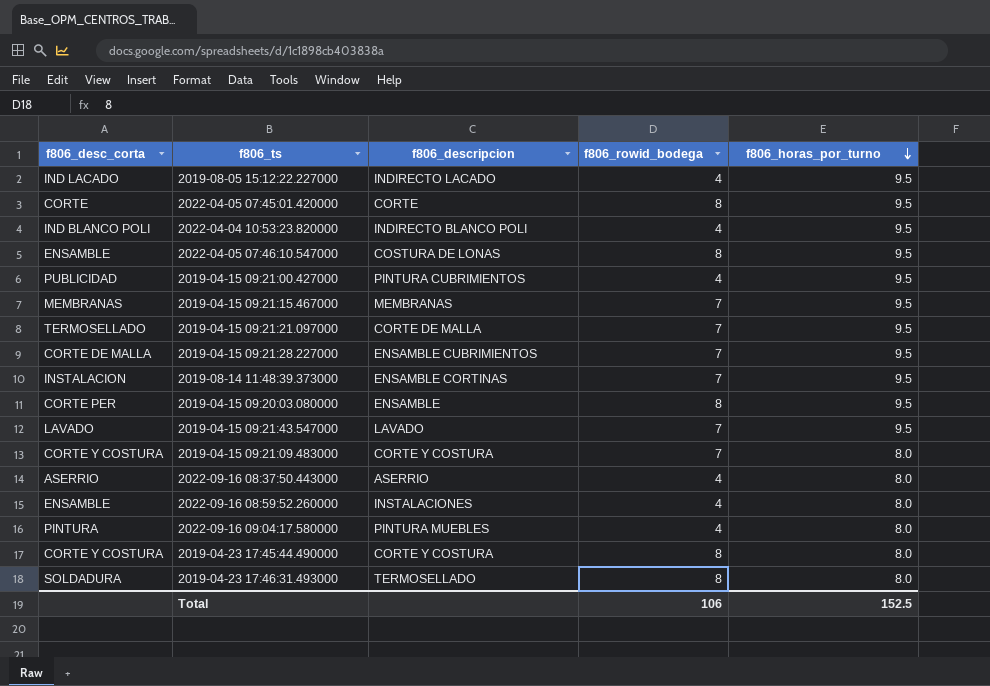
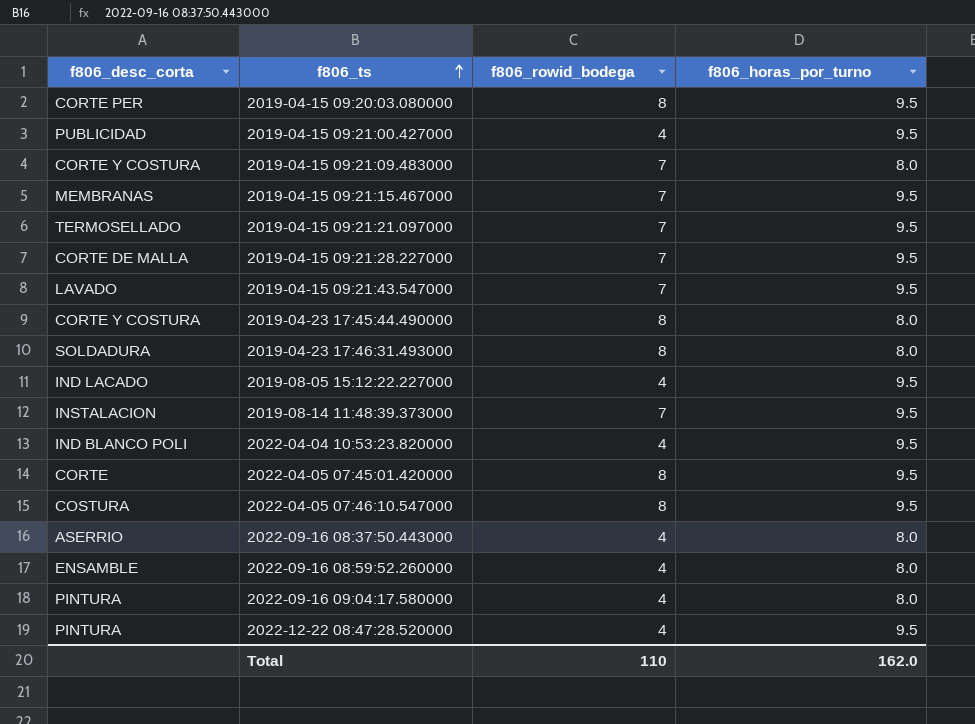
row order: f806_horas_por_turno descending -> f806_ts ascending
column f806_descripcion | position: 3 -> none
2022-04-05 07:46:10.547000 | f806_desc_corta: ENSAMBLE -> COSTURA
row 2022-12-22 08:47:28.520000: none -> PINTURA | 4 | 9.5
Total | f806_rowid_bodega: 106 -> 110
Total | f806_horas_por_turno: 152.5 -> 162.0

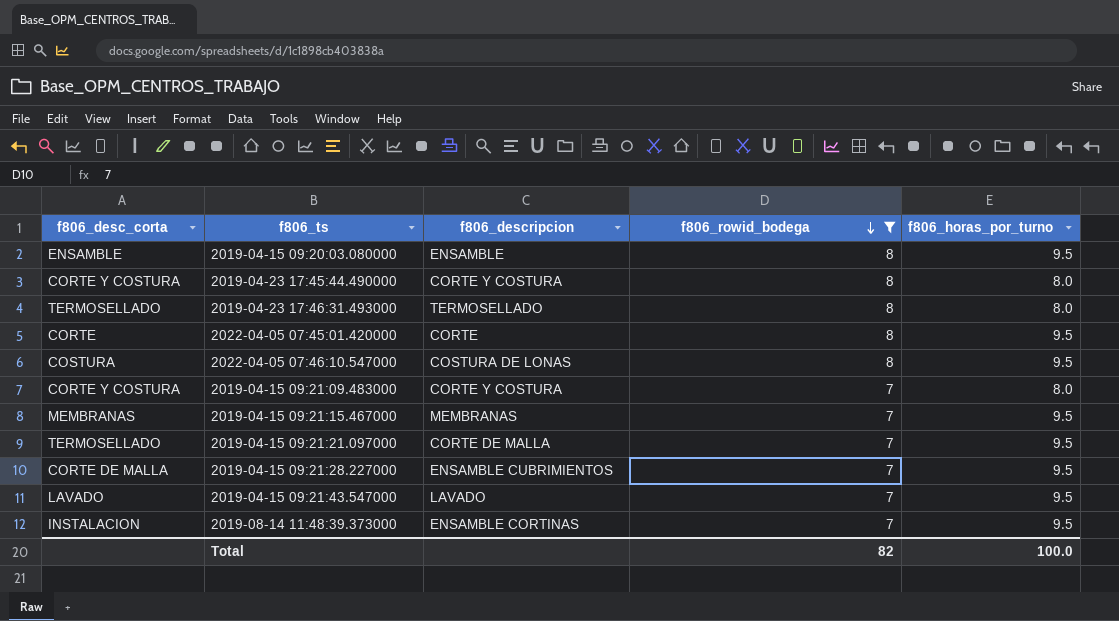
filter: none -> f806_rowid_bodega != 4
row order: f806_ts ascending -> f806_rowid_bodega descending
column f806_descripcion | position: none -> 3
2019-04-15 09:20:03.080000 | f806_desc_corta: CORTE PER -> ENSAMBLE
2019-04-23 17:46:31.493000 | f806_desc_corta: SOLDADURA -> TERMOSELLADO
Total | f806_rowid_bodega: 110 -> 82
Total | f806_horas_por_turno: 162.0 -> 100.0

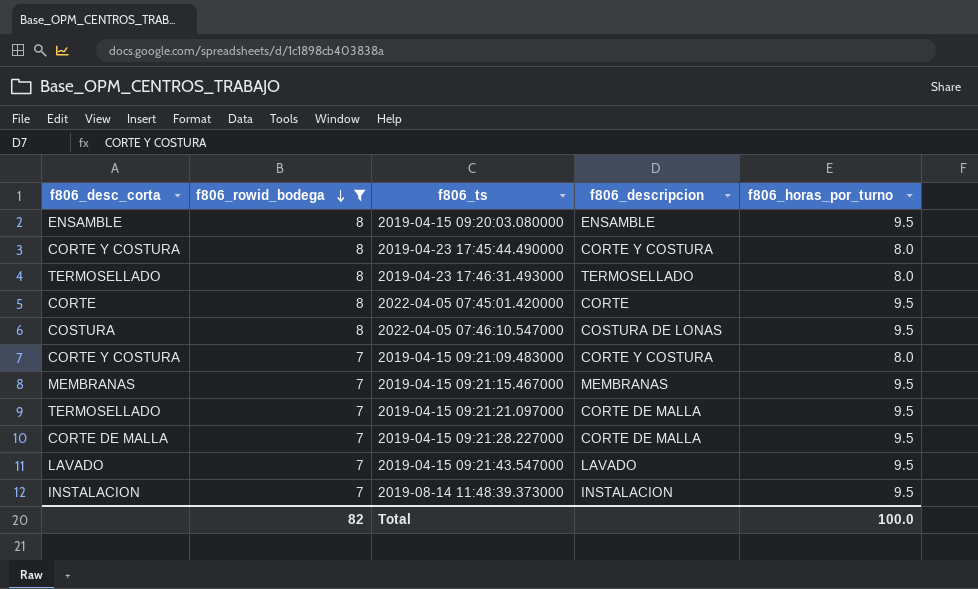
column f806_rowid_bodega | position: 4 -> 2
2019-04-15 09:21:28.227000 | f806_descripcion: ENSAMBLE CUBRIMIENTOS -> CORTE DE MALLA
2019-08-14 11:48:39.373000 | f806_descripcion: ENSAMBLE CORTINAS -> INSTALACION

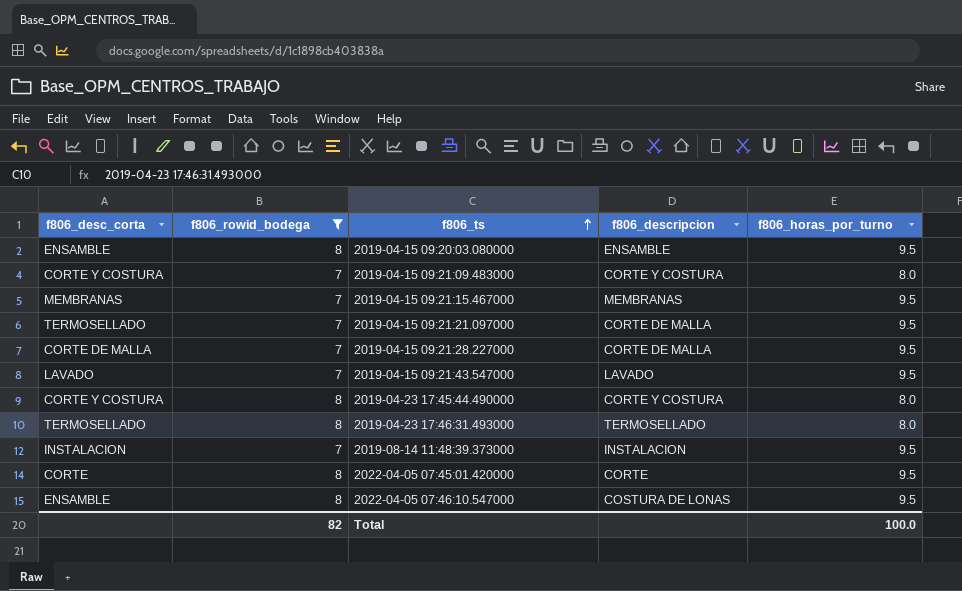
row order: f806_rowid_bodega descending -> f806_ts ascending
2022-04-05 07:46:10.547000 | f806_desc_corta: COSTURA -> ENSAMBLE

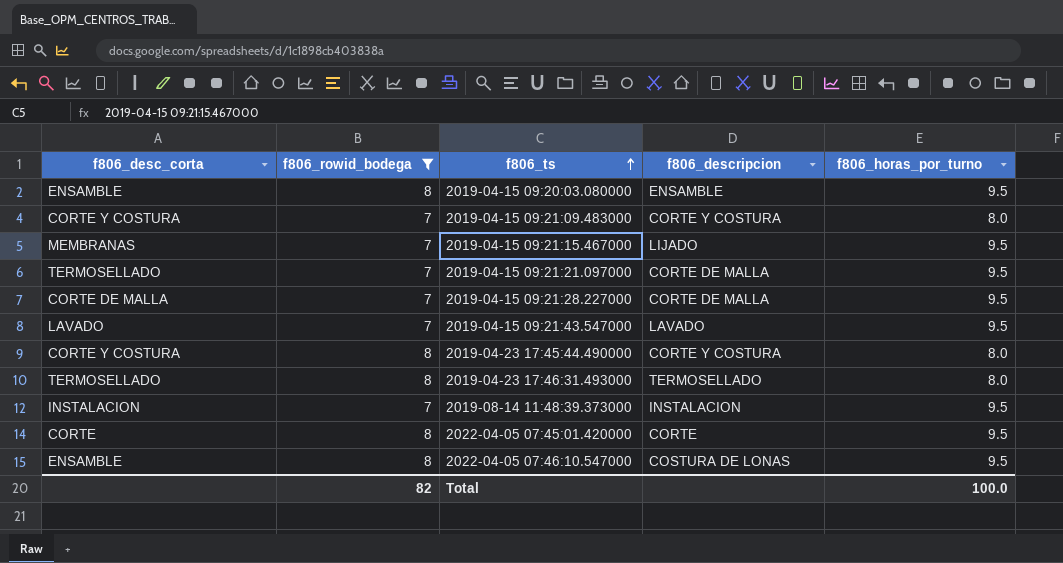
2019-04-15 09:21:15.467000 | f806_descripcion: MEMBRANAS -> LIJADO

